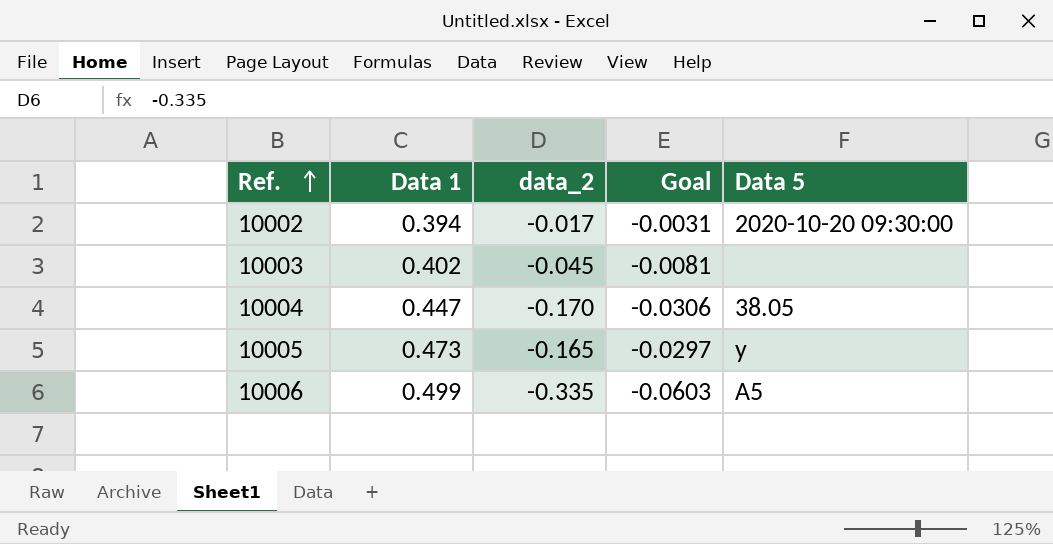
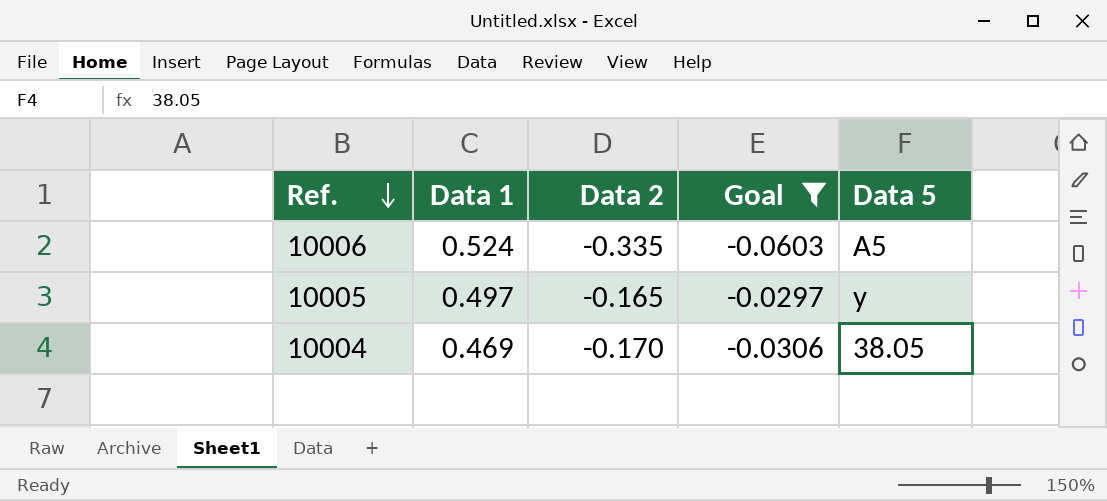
filter: none -> Goal <= -0.0297
row order: Ref. ascending -> Ref. descending
column name: data_2 -> Data 2
10006 | Data 1: 0.499 -> 0.524
10005 | Data 1: 0.473 -> 0.497
10004 | Data 1: 0.447 -> 0.469

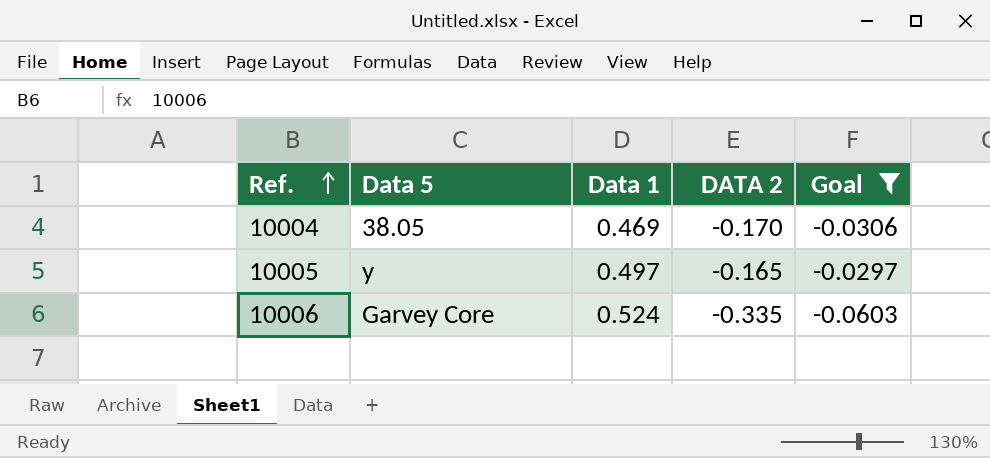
row order: Ref. descending -> Ref. ascending
column Data 5 | position: 5 -> 2
column name: Data 2 -> DATA 2
10006 | Data 5: A5 -> Garvey Core

